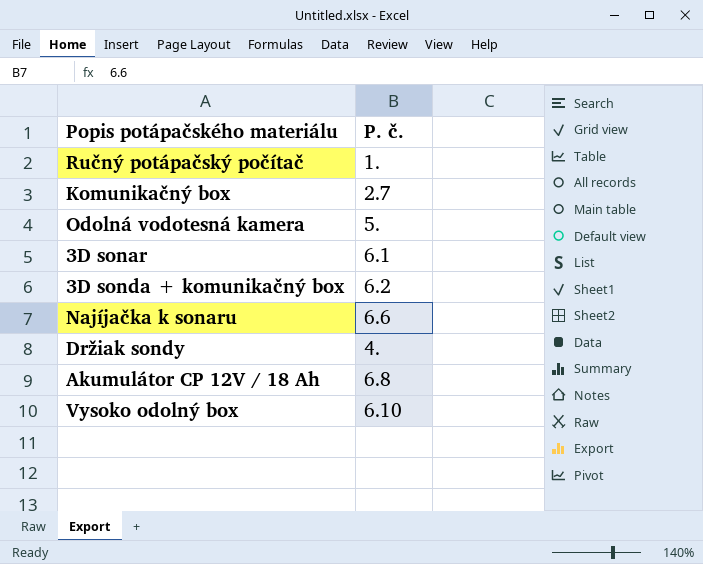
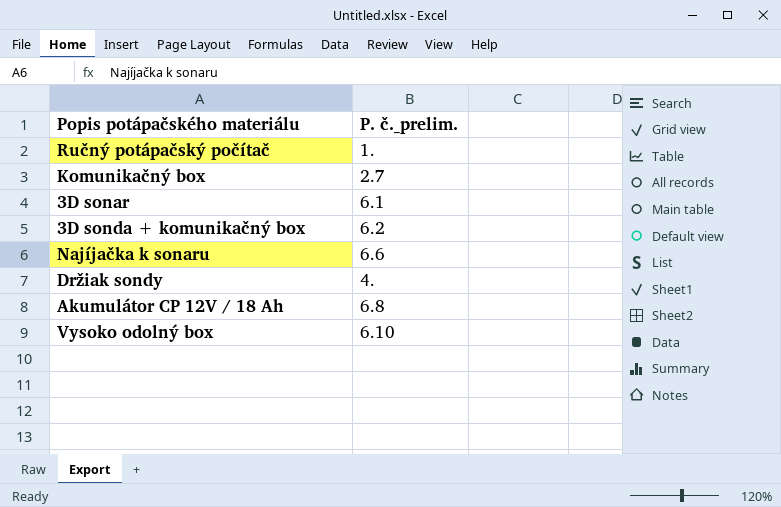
column name: P. č. -> P. č._prelim.
row Odolná vodotesná kamera: 5. -> none

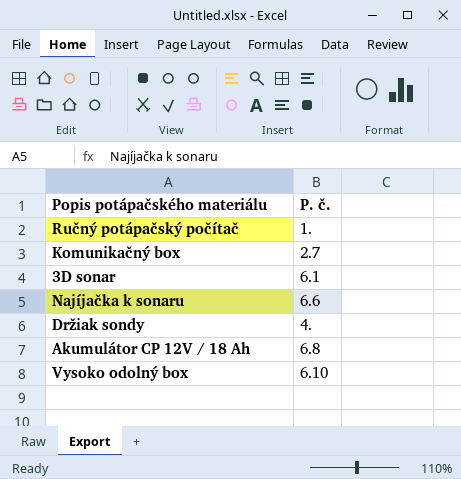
column name: P. č._prelim. -> P. č.
row 3D sonda + komunikačný box: 6.2 -> none

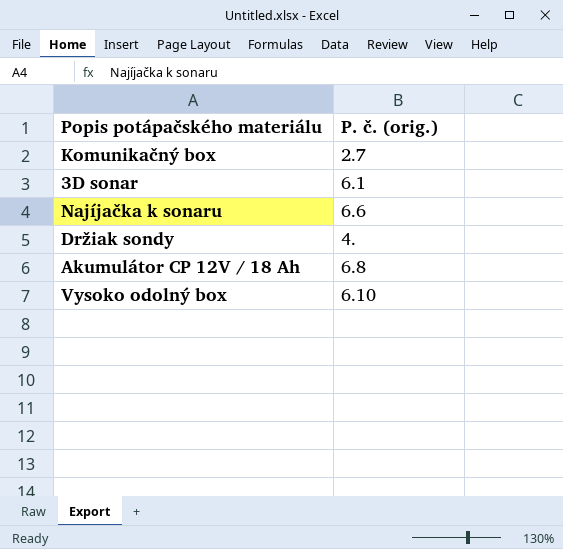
column name: P. č. -> P. č. (orig.)
row Ručný potápačský počítač: 1. -> none

